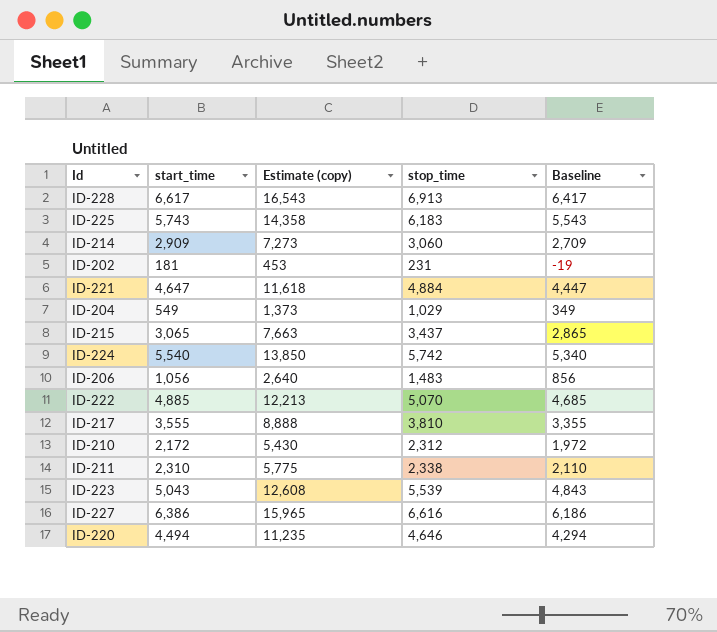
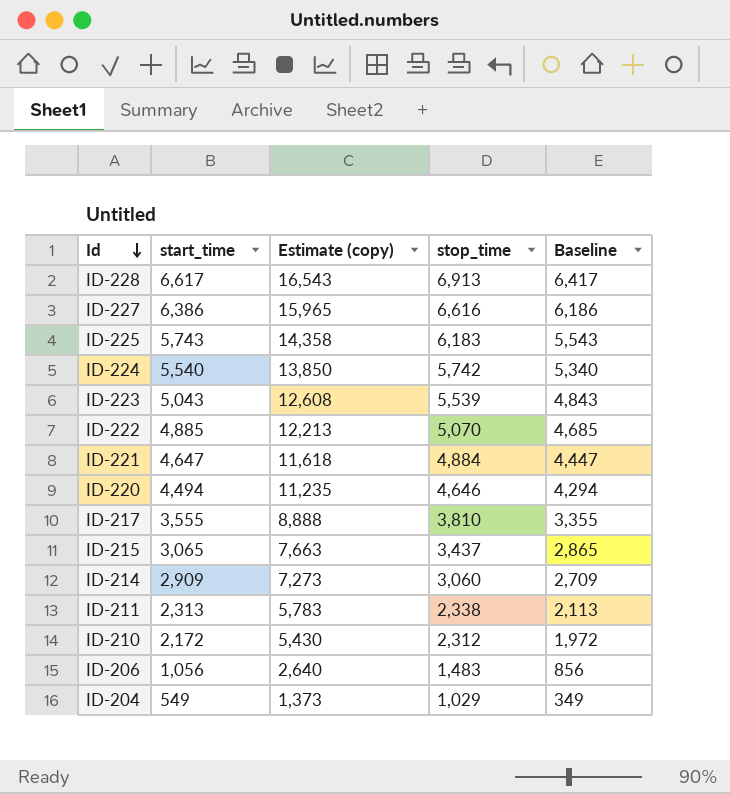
row order: none -> Id descending
row ID-202: 181 | 453 | 231 | -19 -> none
ID-211 | start_time: 2,310 -> 2,313
ID-211 | Estimate (copy): 5,775 -> 5,783
ID-211 | Baseline: 2,110 -> 2,113

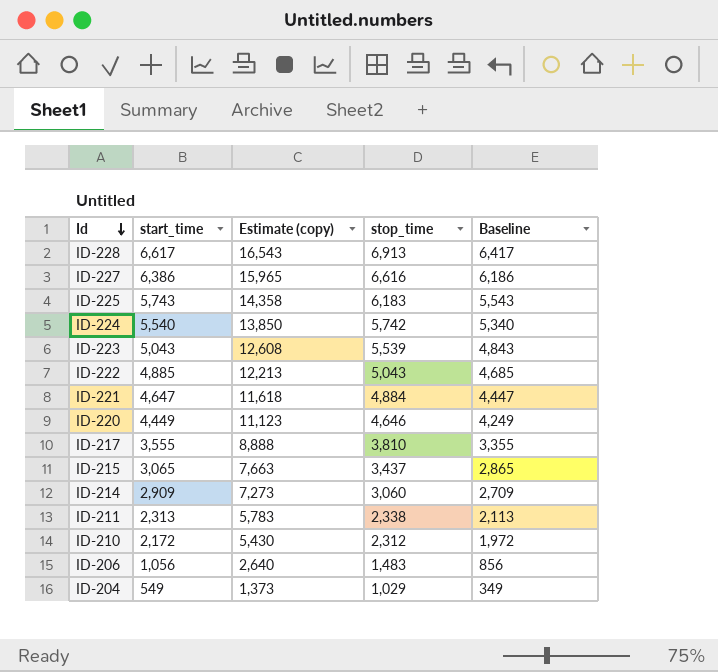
ID-222 | stop_time: 5,070 -> 5,043
ID-220 | start_time: 4,494 -> 4,449
ID-220 | Estimate (copy): 11,235 -> 11,123
ID-220 | Baseline: 4,294 -> 4,249

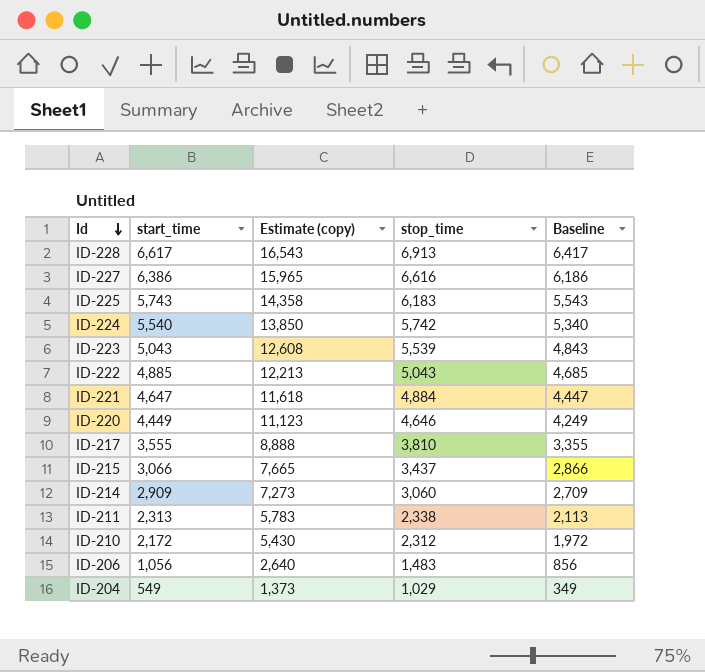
ID-215 | start_time: 3,065 -> 3,066
ID-215 | Estimate (copy): 7,663 -> 7,665
ID-215 | Baseline: 2,865 -> 2,866

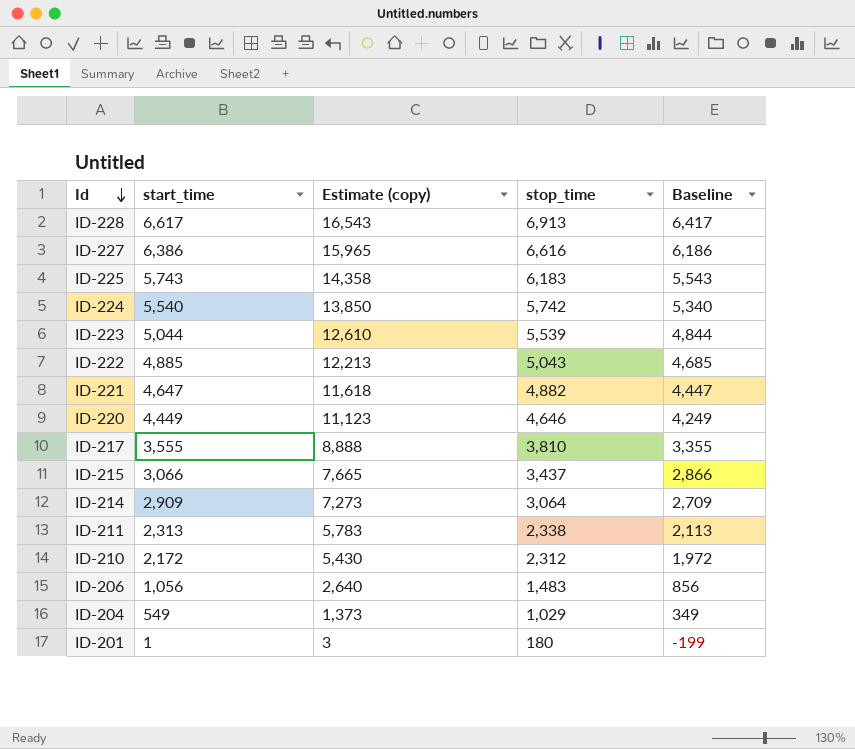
ID-223 | start_time: 5,043 -> 5,044
ID-223 | Estimate (copy): 12,608 -> 12,610
ID-223 | Baseline: 4,843 -> 4,844
ID-221 | stop_time: 4,884 -> 4,882
ID-214 | stop_time: 3,060 -> 3,064
row ID-201: none -> 1 | 3 | 180 | -199

